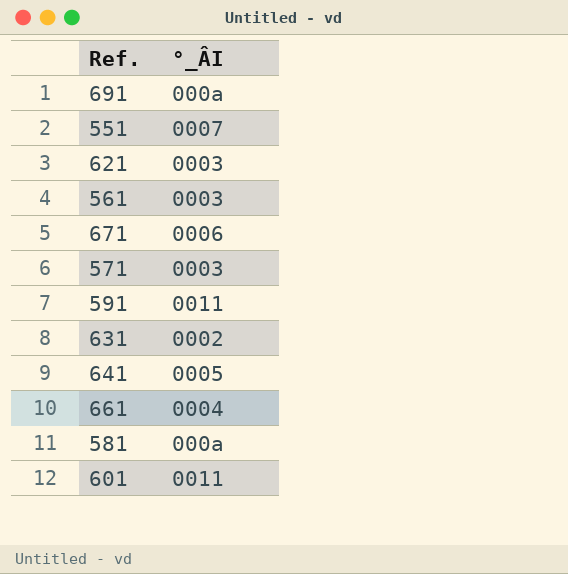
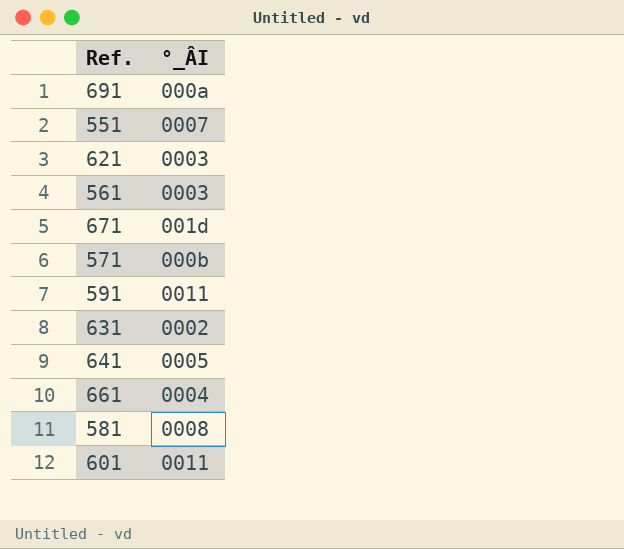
671 | °_ÂI: 0006 -> 001d
571 | °_ÂI: 0003 -> 000b
581 | °_ÂI: 000a -> 0008

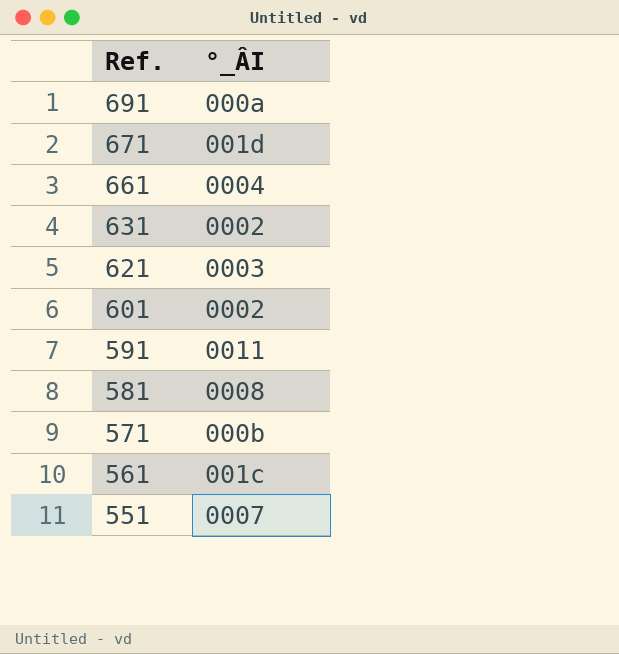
row order: none -> Ref. descending
row 641: 0005 -> none
601 | °_ÂI: 0011 -> 0002
561 | °_ÂI: 0003 -> 001c

